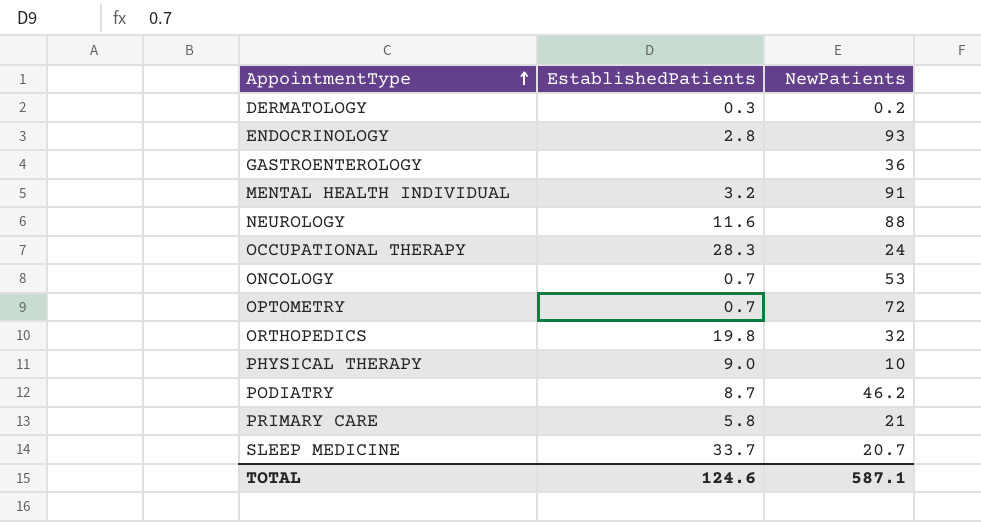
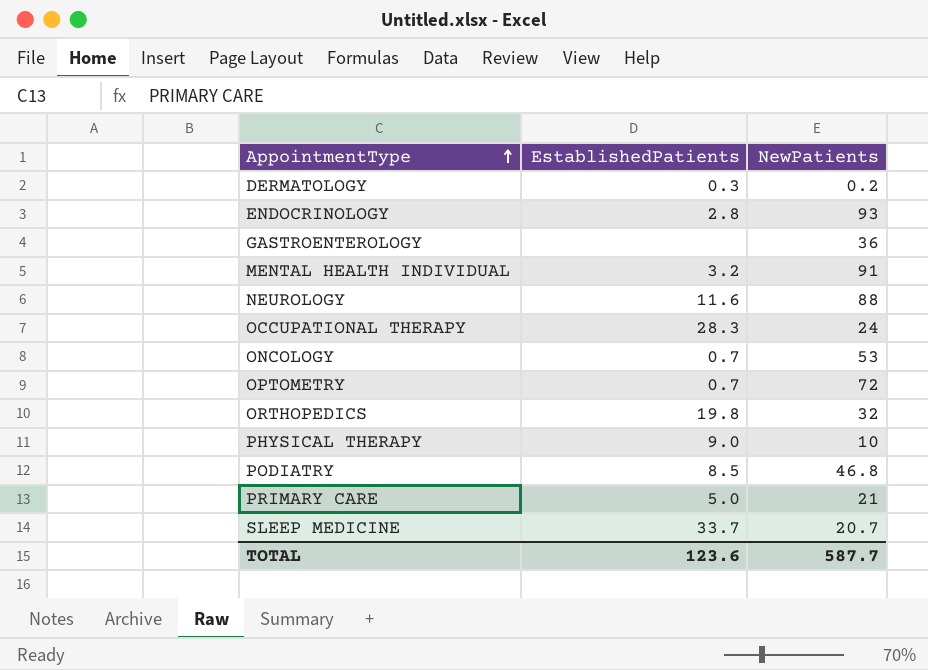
PODIATRY | EstablishedPatients: 8.7 -> 8.5
PODIATRY | NewPatients: 46.2 -> 46.8
PRIMARY CARE | EstablishedPatients: 5.8 -> 5.0
TOTAL | EstablishedPatients: 124.6 -> 123.6
TOTAL | NewPatients: 587.1 -> 587.7

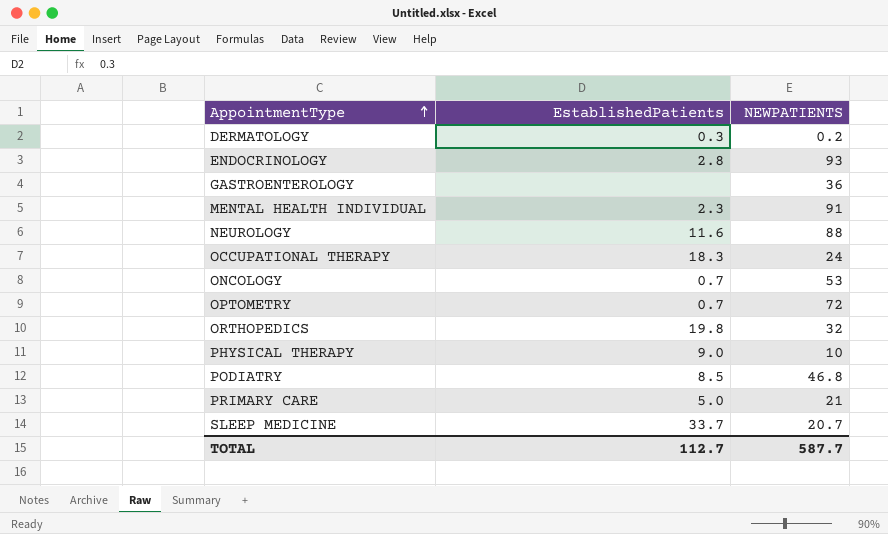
column name: NewPatients -> NEWPATIENTS
MENTAL HEALTH INDIVIDUAL | EstablishedPatients: 3.2 -> 2.3
OCCUPATIONAL THERAPY | EstablishedPatients: 28.3 -> 18.3
TOTAL | EstablishedPatients: 123.6 -> 112.7

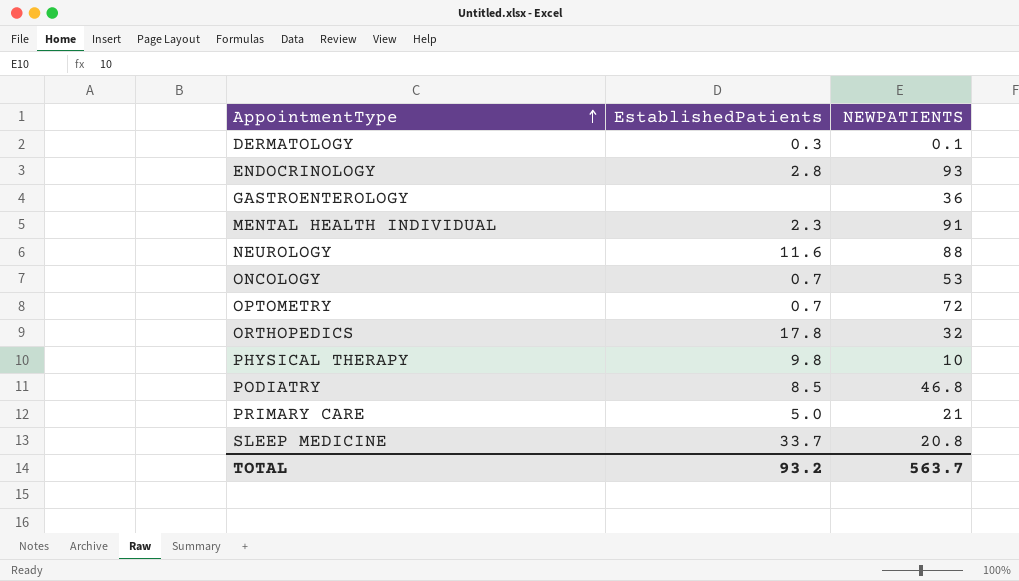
row OCCUPATIONAL THERAPY: 18.3 | 24 -> none
DERMATOLOGY | NEWPATIENTS: 0.2 -> 0.1
ORTHOPEDICS | EstablishedPatients: 19.8 -> 17.8
PHYSICAL THERAPY | EstablishedPatients: 9.0 -> 9.8
SLEEP MEDICINE | NEWPATIENTS: 20.7 -> 20.8
TOTAL | EstablishedPatients: 112.7 -> 93.2
TOTAL | NEWPATIENTS: 587.7 -> 563.7

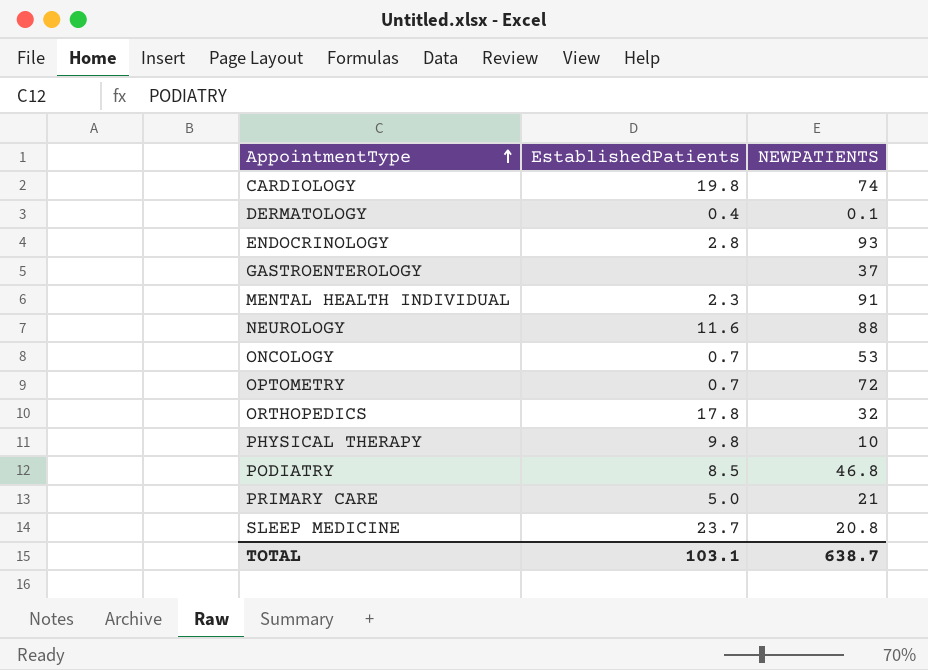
row CARDIOLOGY: none -> 19.8 | 74
DERMATOLOGY | EstablishedPatients: 0.3 -> 0.4
GASTROENTEROLOGY | NEWPATIENTS: 36 -> 37
SLEEP MEDICINE | EstablishedPatients: 33.7 -> 23.7
TOTAL | EstablishedPatients: 93.2 -> 103.1
TOTAL | NEWPATIENTS: 563.7 -> 638.7

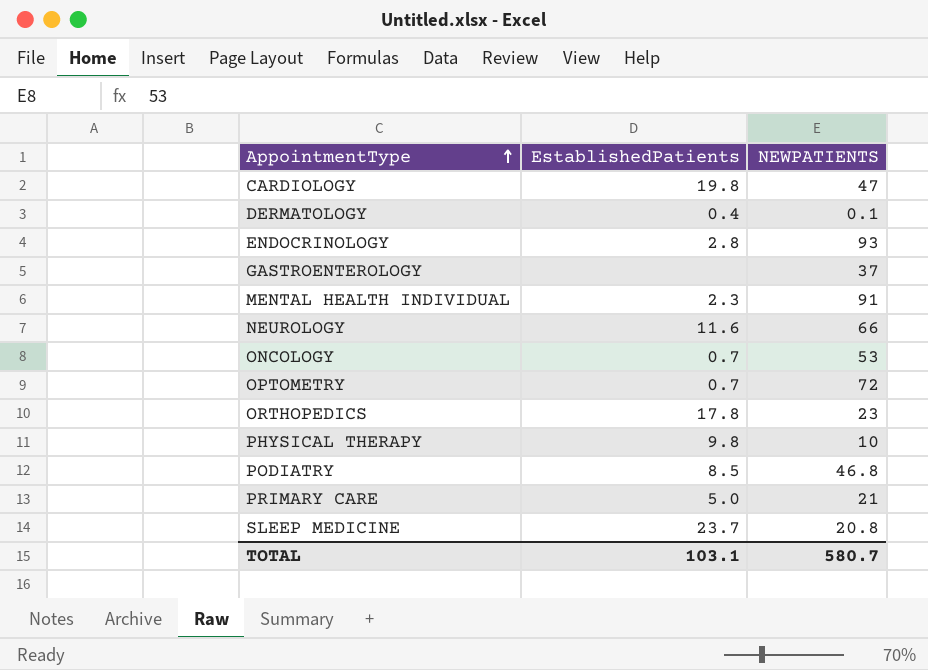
CARDIOLOGY | NEWPATIENTS: 74 -> 47
NEUROLOGY | NEWPATIENTS: 88 -> 66
ORTHOPEDICS | NEWPATIENTS: 32 -> 23
TOTAL | NEWPATIENTS: 638.7 -> 580.7

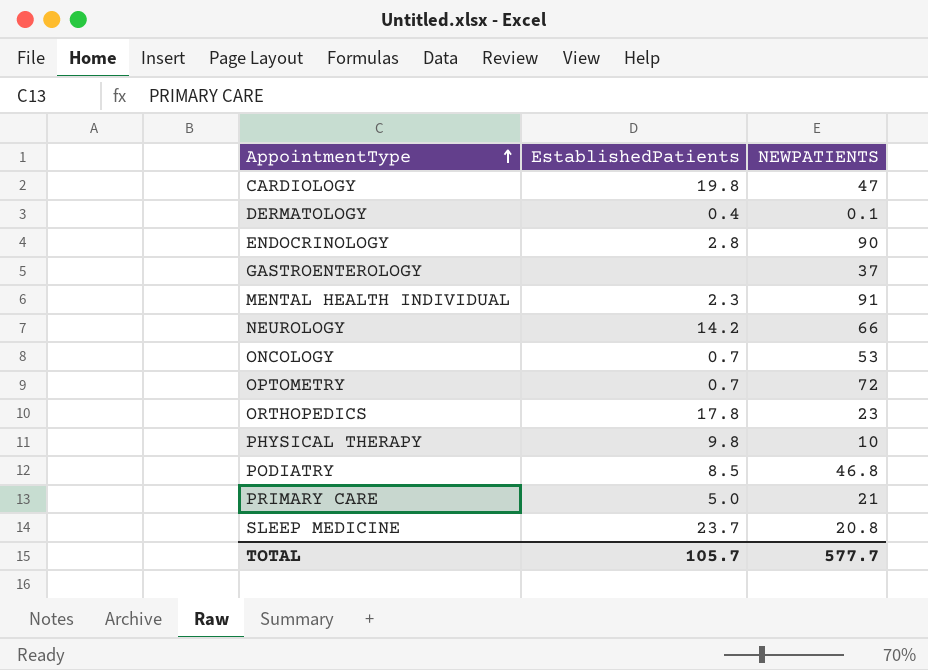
ENDOCRINOLOGY | NEWPATIENTS: 93 -> 90
NEUROLOGY | EstablishedPatients: 11.6 -> 14.2
TOTAL | EstablishedPatients: 103.1 -> 105.7
TOTAL | NEWPATIENTS: 580.7 -> 577.7

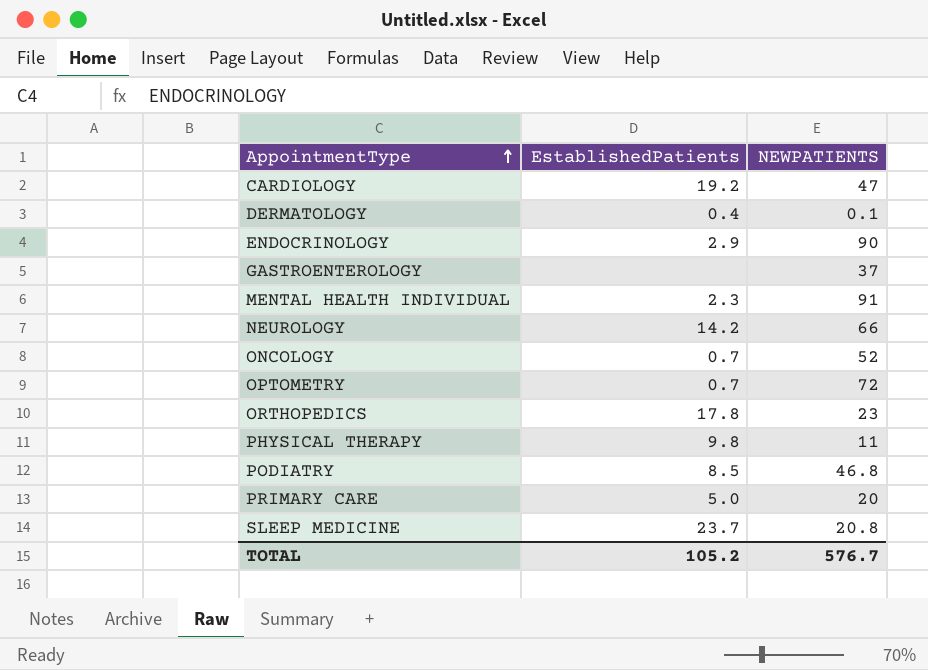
CARDIOLOGY | EstablishedPatients: 19.8 -> 19.2
ENDOCRINOLOGY | EstablishedPatients: 2.8 -> 2.9
ONCOLOGY | NEWPATIENTS: 53 -> 52
PHYSICAL THERAPY | NEWPATIENTS: 10 -> 11
PRIMARY CARE | NEWPATIENTS: 21 -> 20
TOTAL | EstablishedPatients: 105.7 -> 105.2
TOTAL | NEWPATIENTS: 577.7 -> 576.7

